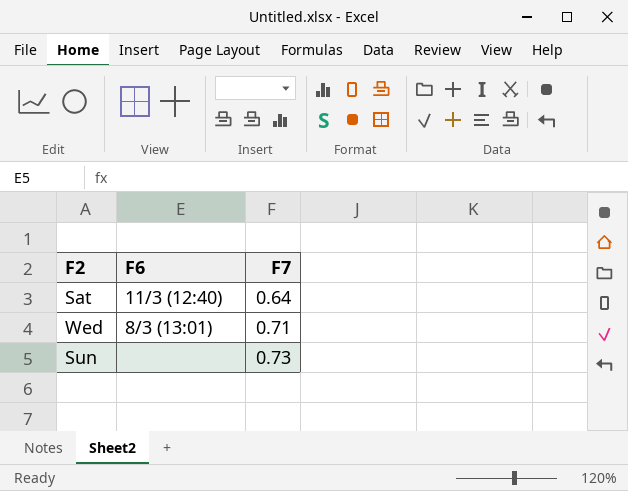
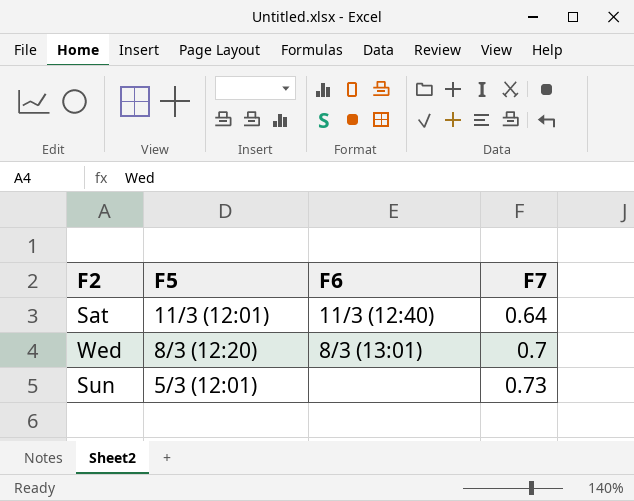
column F5 | position: none -> 2
Wed | F7: 0.71 -> 0.7

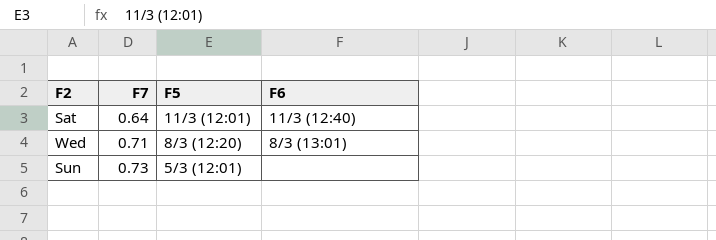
column F7 | position: 4 -> 2
Wed | F7: 0.7 -> 0.71

